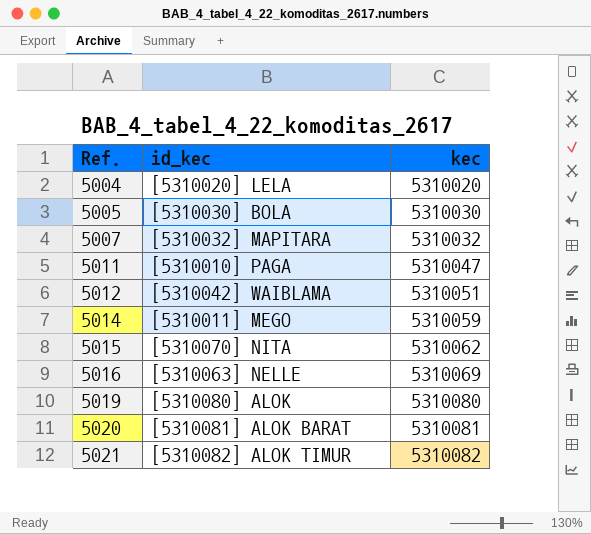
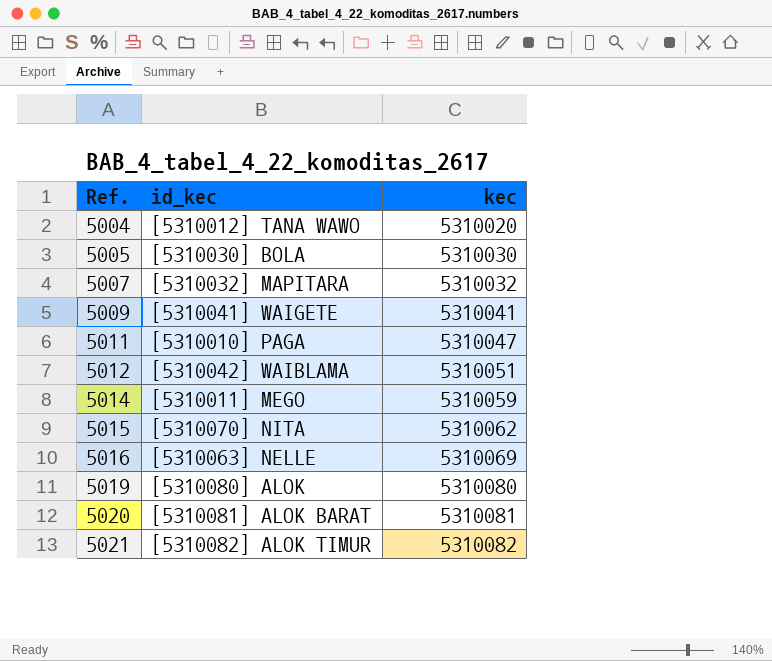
5004 | id_kec: [5310020] LELA -> [5310012] TANA WAWO
row 5009: none -> [5310041] WAIGETE | 5310041

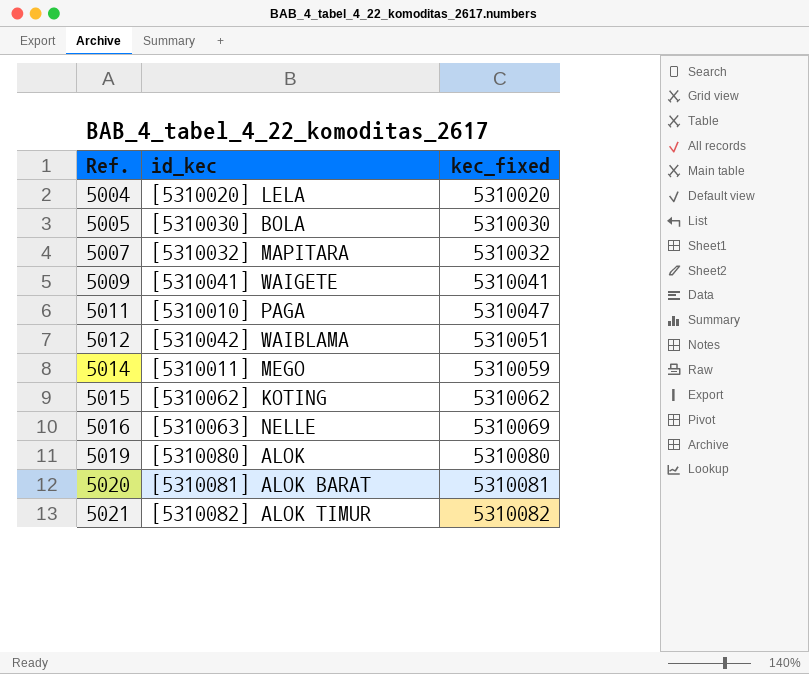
column name: kec -> kec_fixed
5004 | id_kec: [5310012] TANA WAWO -> [5310020] LELA
5015 | id_kec: [5310070] NITA -> [5310062] KOTING

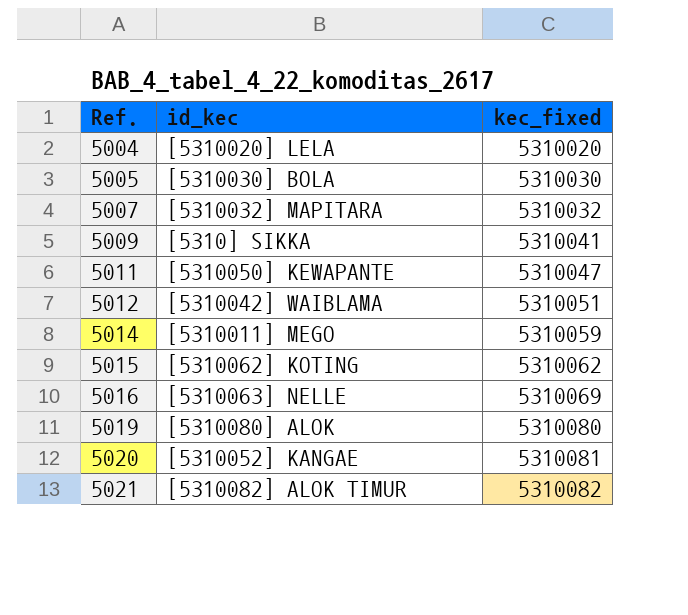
5009 | id_kec: [5310041] WAIGETE -> [5310] SIKKA
5011 | id_kec: [5310010] PAGA -> [5310050] KEWAPANTE
5020 | id_kec: [5310081] ALOK BARAT -> [5310052] KANGAE

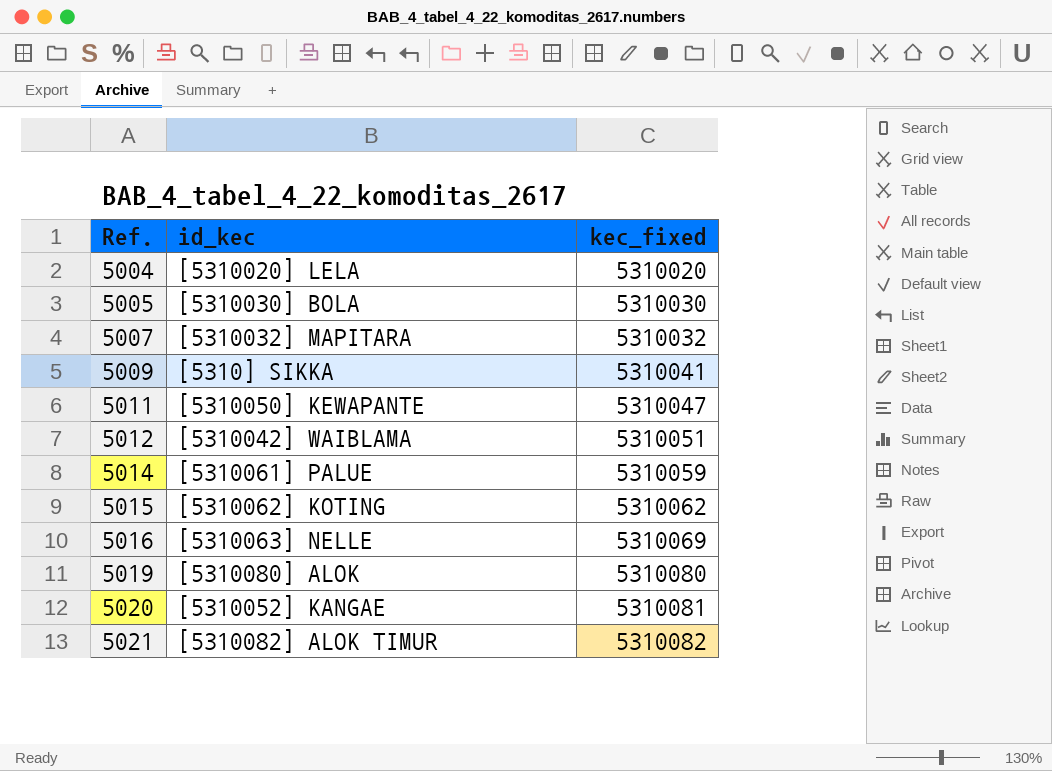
5014 | id_kec: [5310011] MEGO -> [5310061] PALUE

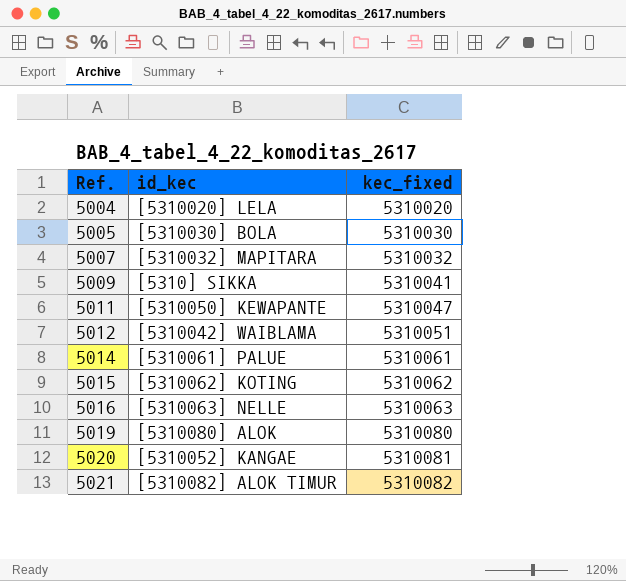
5014 | kec_fixed: 5310059 -> 5310061
5016 | kec_fixed: 5310069 -> 5310063

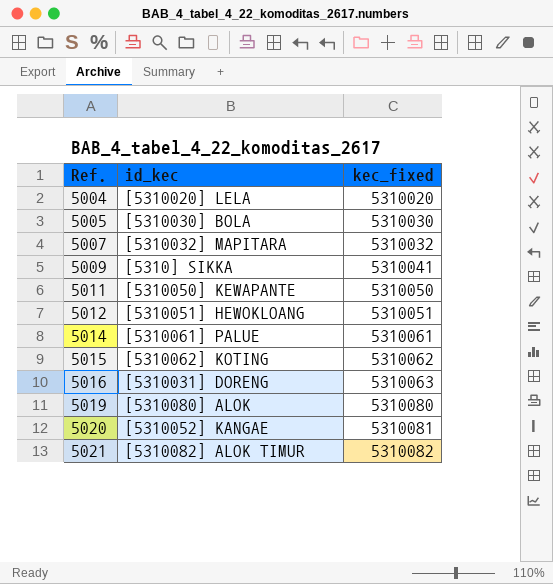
5011 | kec_fixed: 5310047 -> 5310050
5012 | id_kec: [5310042] WAIBLAMA -> [5310051] HEWOKLOANG
5016 | id_kec: [5310063] NELLE -> [5310031] DORENG

